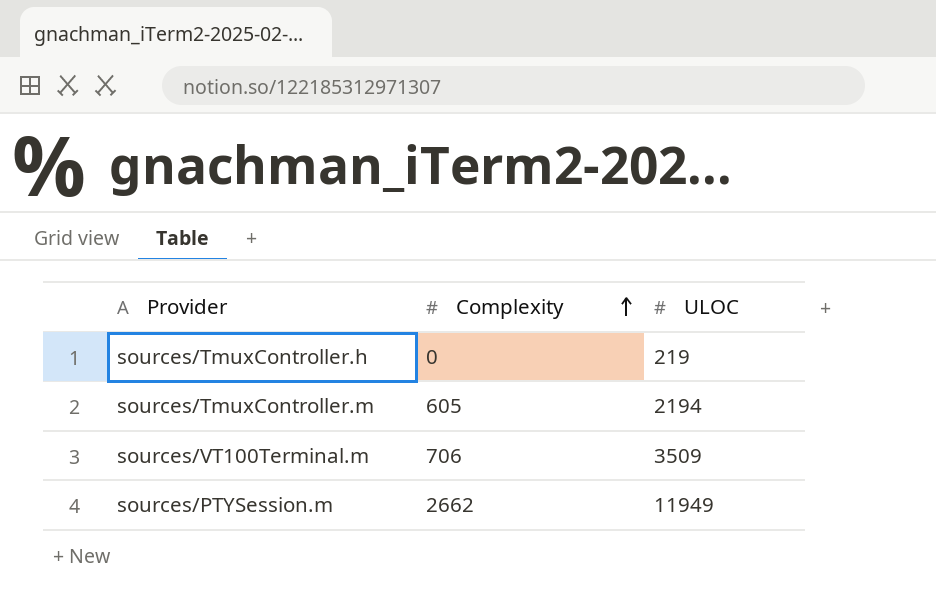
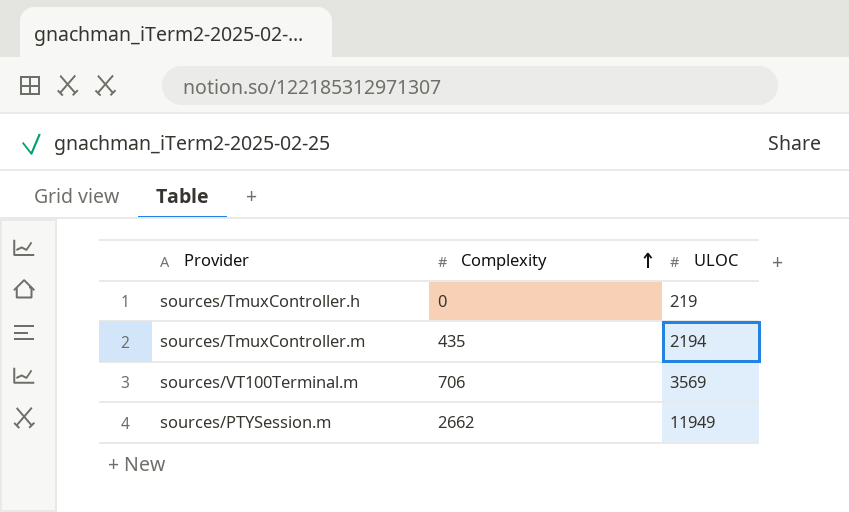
sources/TmuxController.m | Complexity: 605 -> 435
sources/VT100Terminal.m | ULOC: 3509 -> 3569

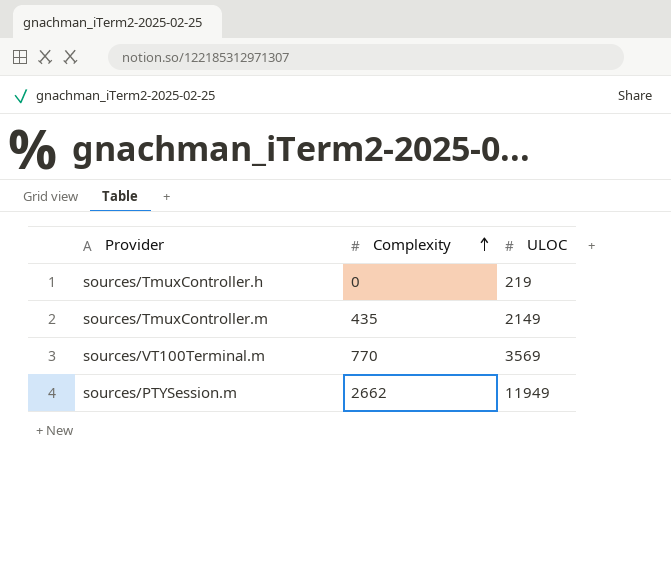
sources/TmuxController.m | ULOC: 2194 -> 2149
sources/VT100Terminal.m | Complexity: 706 -> 770

